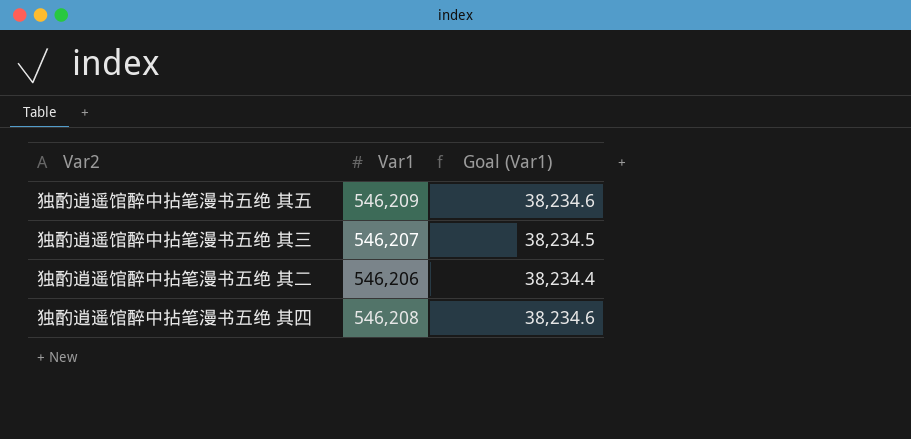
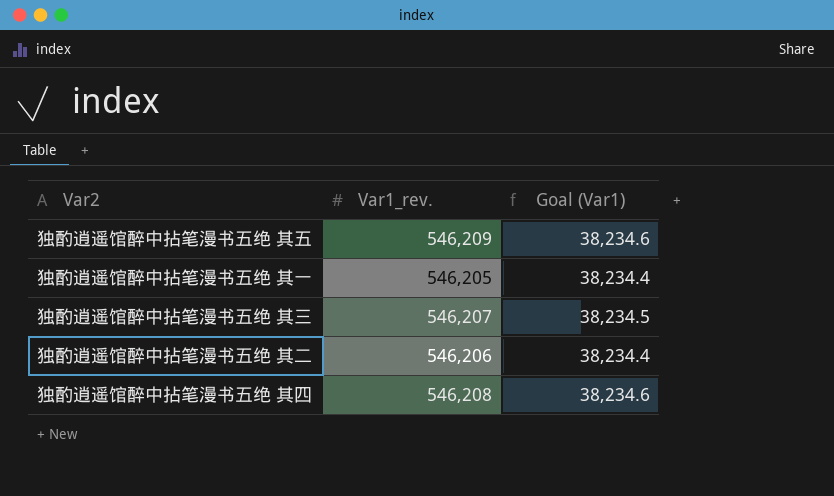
column name: Var1 -> Var1_rev.
row 独酌逍遥馆醉中拈笔漫书五绝 其一: none -> 546,205 | 38,234.4

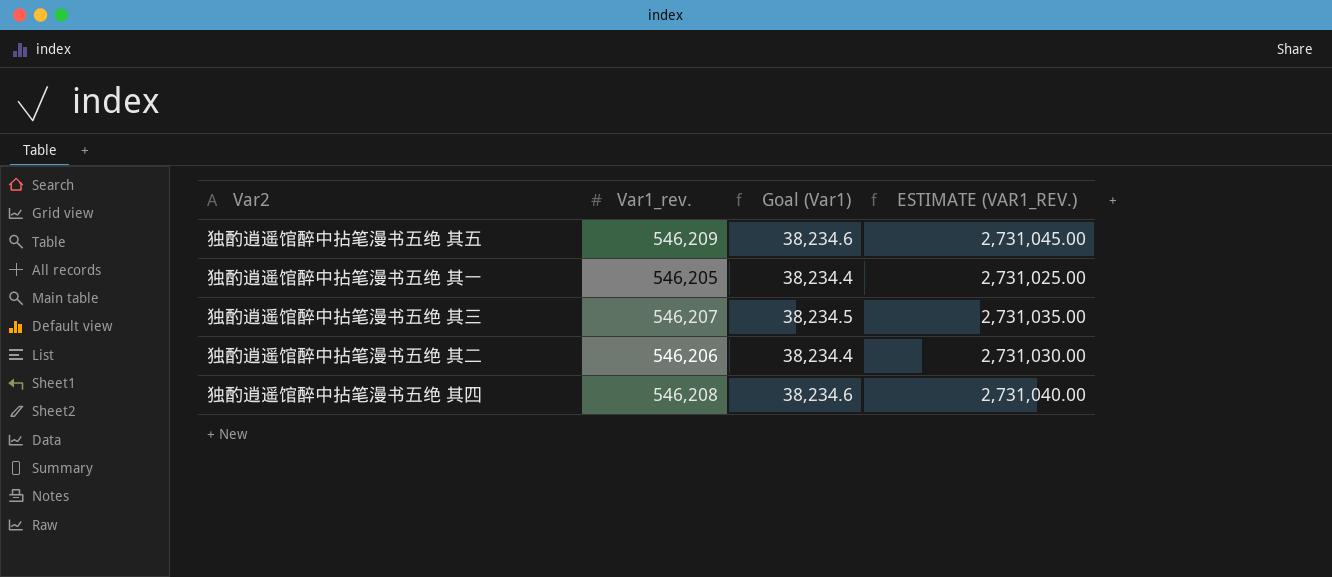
column ESTIMATE (VAR1_REV.) | formula: none -> [Var1_rev.] * 5

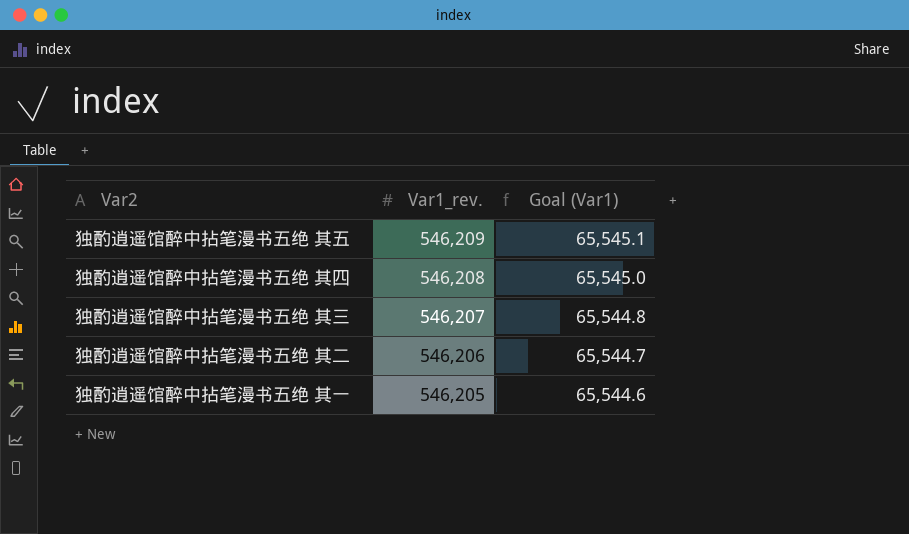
row order: none -> Var1_rev. descending
column ESTIMATE (VAR1_REV.) | formula: [Var1_rev.] * 5 -> none
column Goal (Var1) | formula: [Var1_rev.] * 0.07 -> [Var1_rev.] * 0.12

